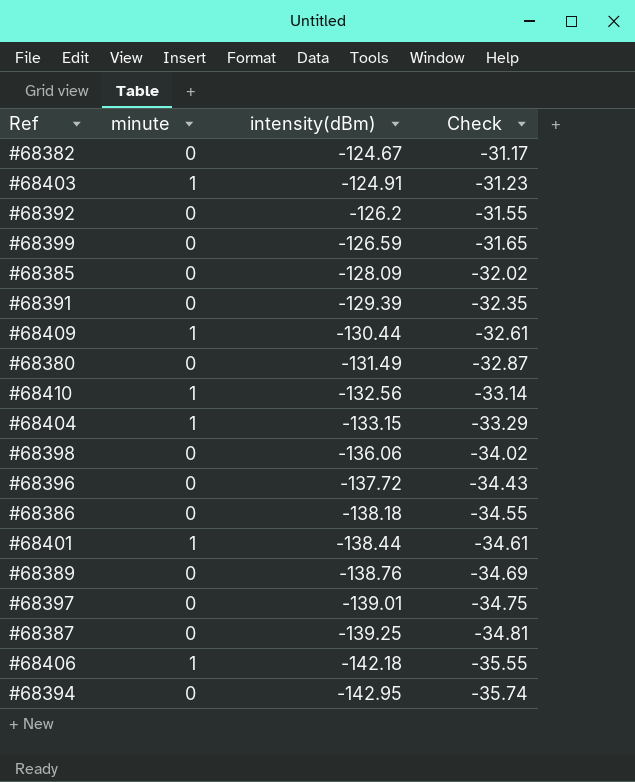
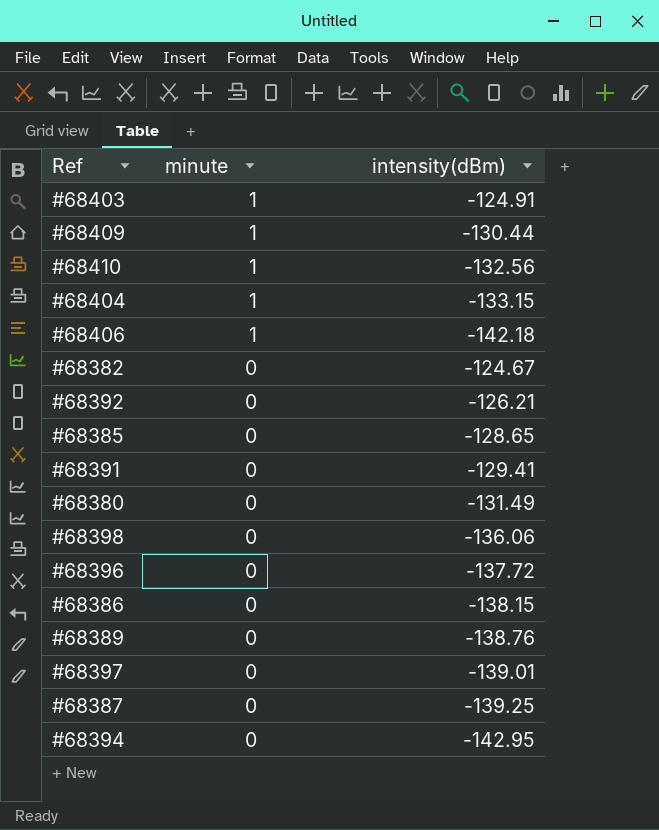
row order: intensity(dBm) descending -> minute descending
column Check | formula: [intensity(dBm)] * 0.25 -> none
row #68399: 0 | -126.59 | -31.65 -> none
row #68401: 1 | -138.44 | -34.61 -> none
#68392 | intensity(dBm): -126.2 -> -126.21
#68385 | intensity(dBm): -128.09 -> -128.65
#68391 | intensity(dBm): -129.39 -> -129.41
#68386 | intensity(dBm): -138.18 -> -138.15

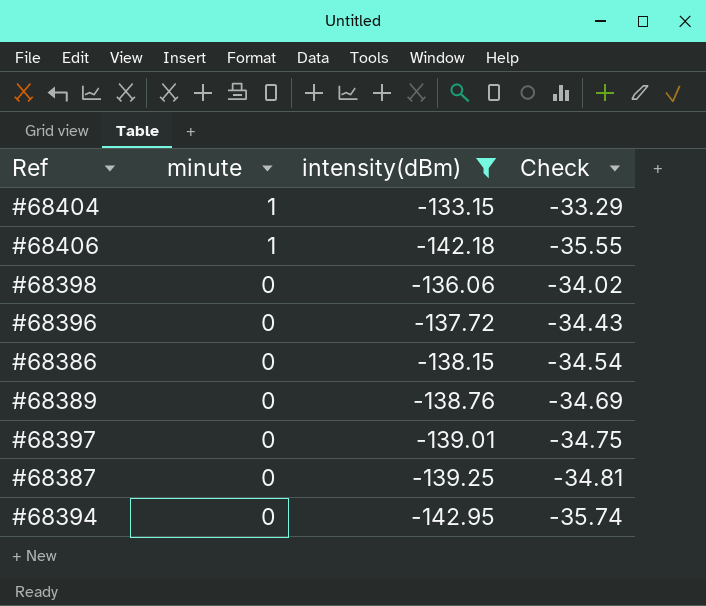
filter: none -> intensity(dBm) <= -133.15
column Check | formula: none -> [intensity(dBm)] * 0.25

